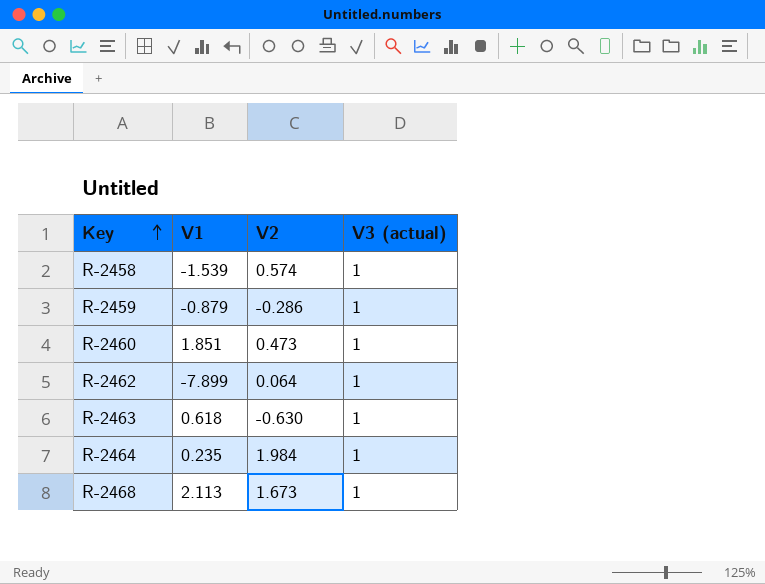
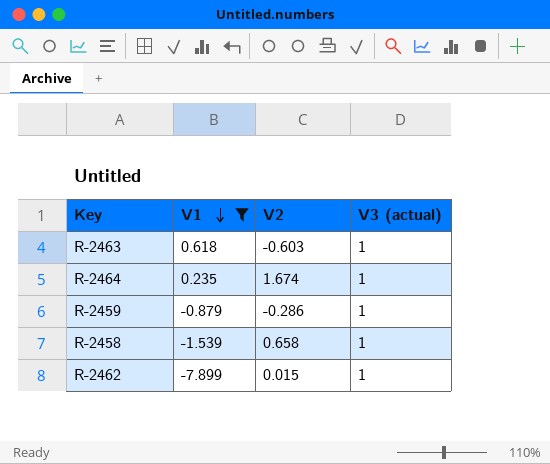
filter: none -> V1 <= 0.618
row order: Key ascending -> V1 descending
R-2463 | V2: -0.630 -> -0.603
R-2464 | V2: 1.984 -> 1.674
R-2458 | V2: 0.574 -> 0.658
R-2462 | V2: 0.064 -> 0.015

